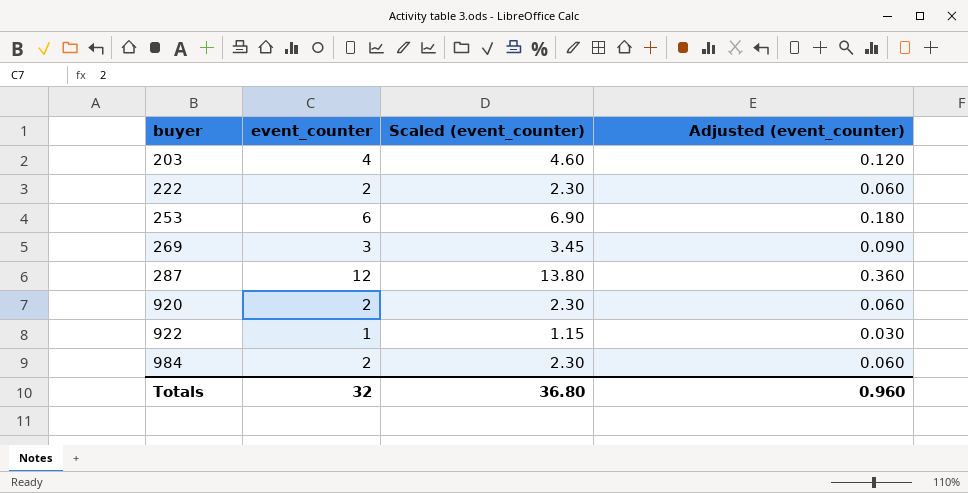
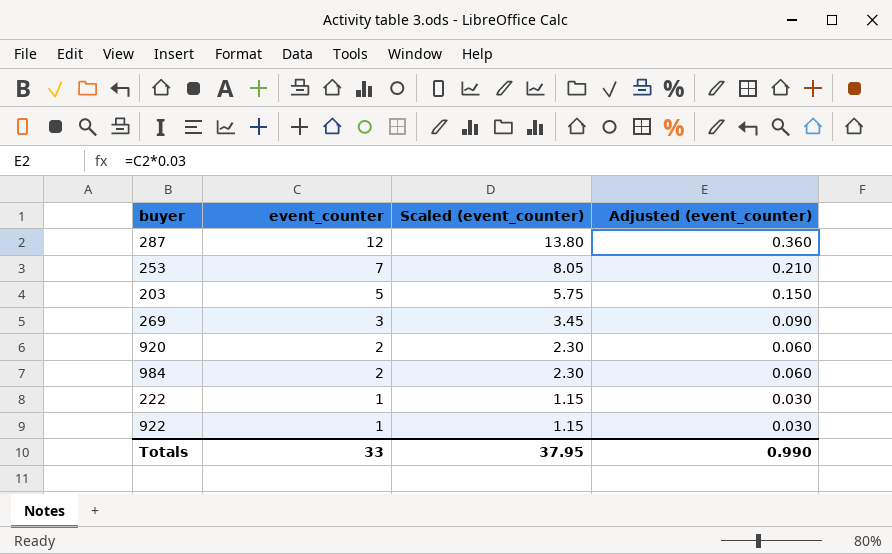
row order: buyer ascending -> event_counter descending
253 | event_counter: 6 -> 7
253 | Scaled (event_counter): 6.90 -> 8.05
253 | Adjusted (event_counter): 0.180 -> 0.210
203 | event_counter: 4 -> 5
203 | Scaled (event_counter): 4.60 -> 5.75
203 | Adjusted (event_counter): 0.120 -> 0.150
222 | event_counter: 2 -> 1
222 | Scaled (event_counter): 2.30 -> 1.15
222 | Adjusted (event_counter): 0.060 -> 0.030
Totals | event_counter: 32 -> 33
Totals | Scaled (event_counter): 36.80 -> 37.95
Totals | Adjusted (event_counter): 0.960 -> 0.990

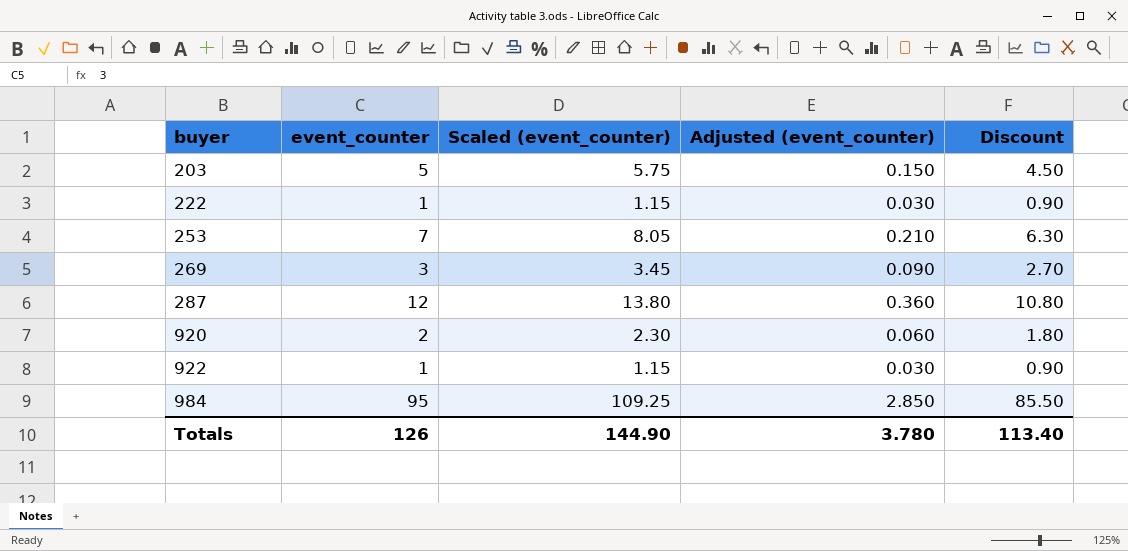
row order: event_counter descending -> buyer ascending
column Discount | formula: none -> [event_counter] * 0.9
984 | event_counter: 2 -> 95
984 | Scaled (event_counter): 2.30 -> 109.25
984 | Adjusted (event_counter): 0.060 -> 2.850
Totals | event_counter: 33 -> 126
Totals | Scaled (event_counter): 37.95 -> 144.90
Totals | Adjusted (event_counter): 0.990 -> 3.780

